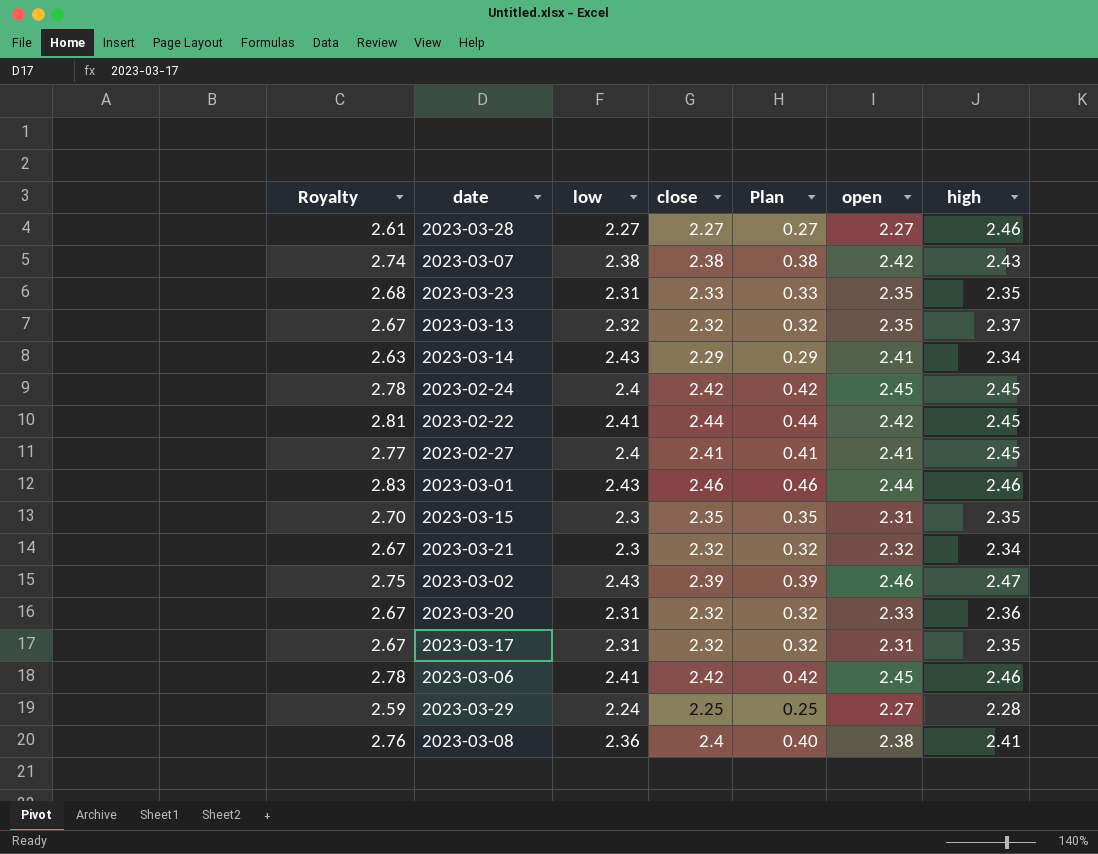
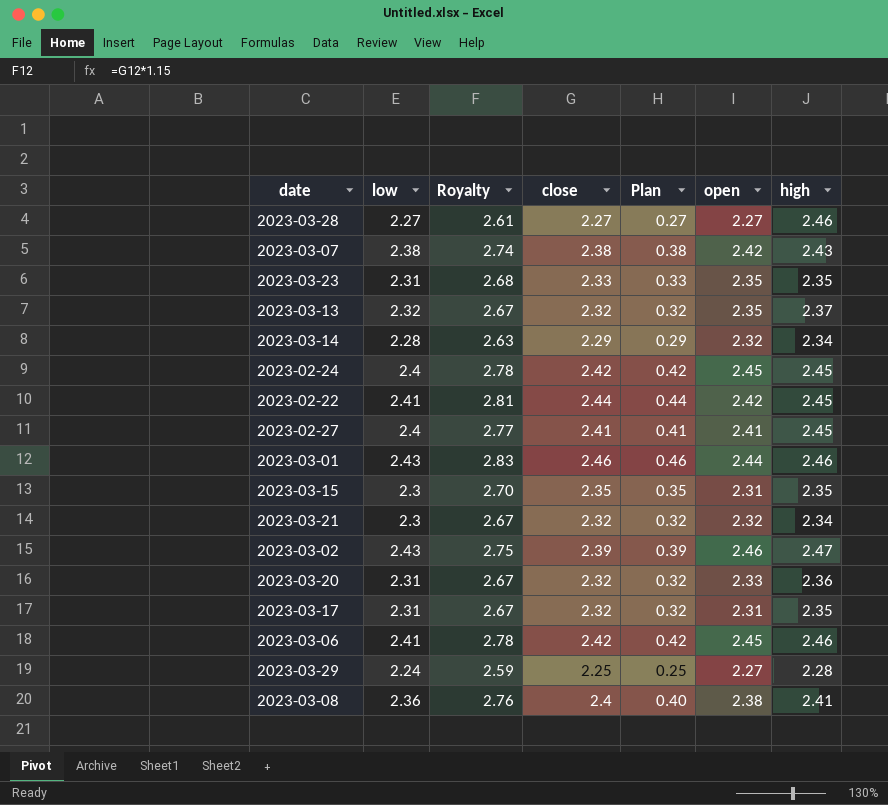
column Royalty | position: 1 -> 3
2023-03-14 | low: 2.43 -> 2.28
2023-03-14 | open: 2.41 -> 2.32

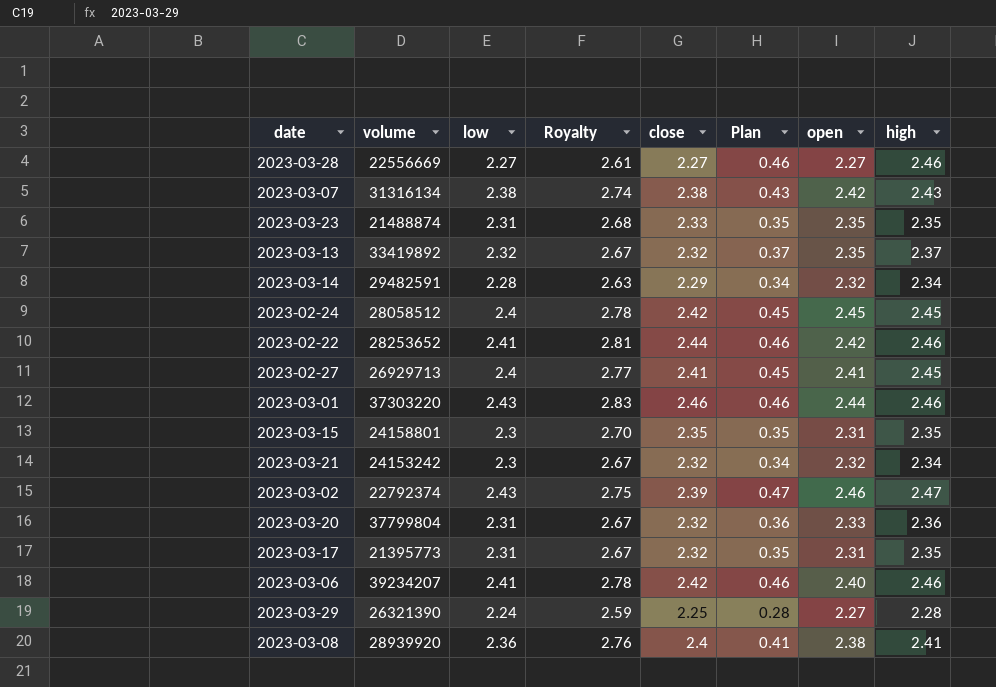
column volume | position: none -> 2
column Plan | formula: [close] - 2 -> [high] - 2
2023-02-22 | high: 2.45 -> 2.46
2023-03-06 | open: 2.45 -> 2.40

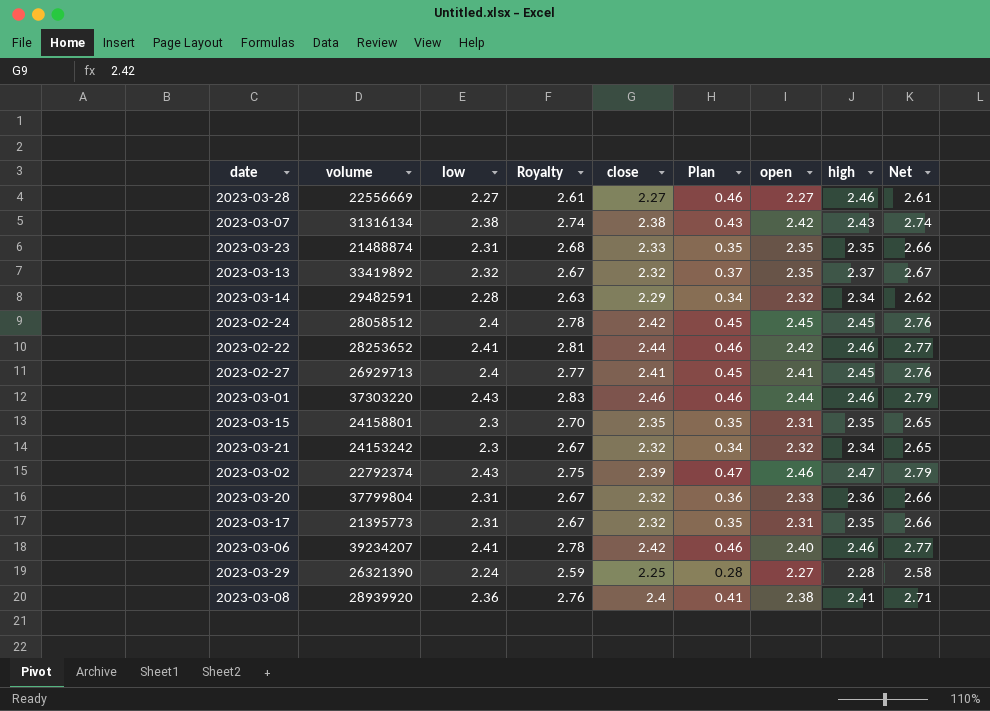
column Net | formula: none -> [low] * 1.15

